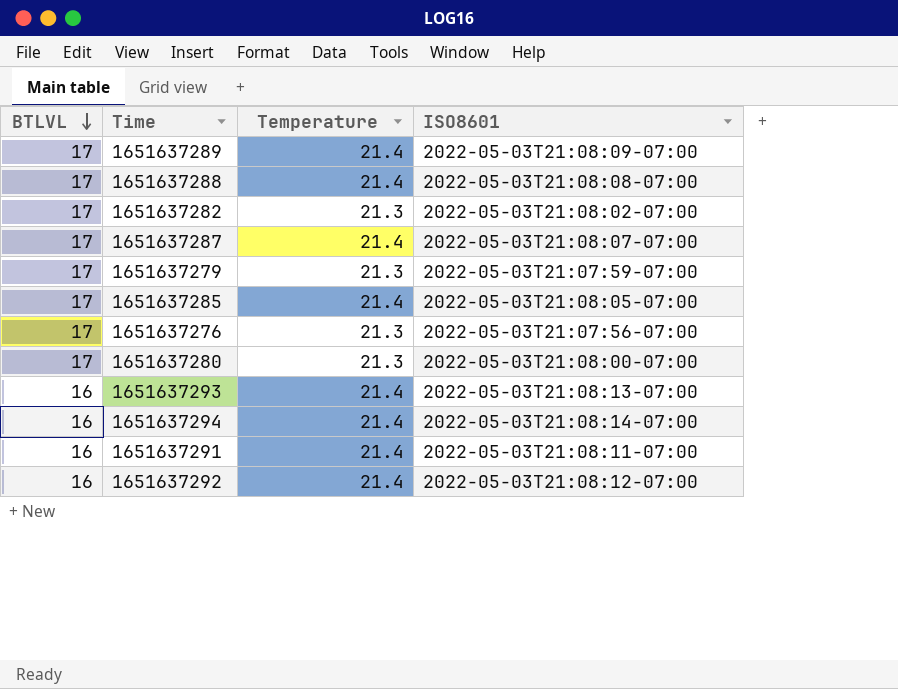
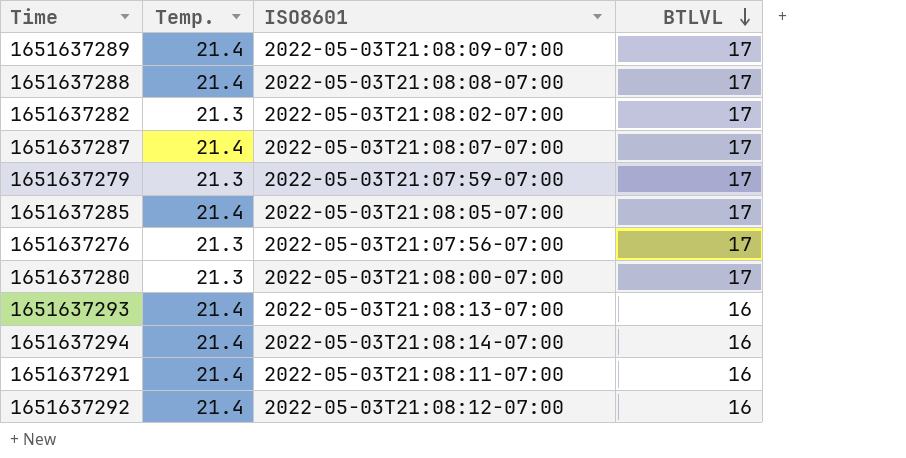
column name: Temperature -> Temp.
column BTLVL | position: 1 -> 4

